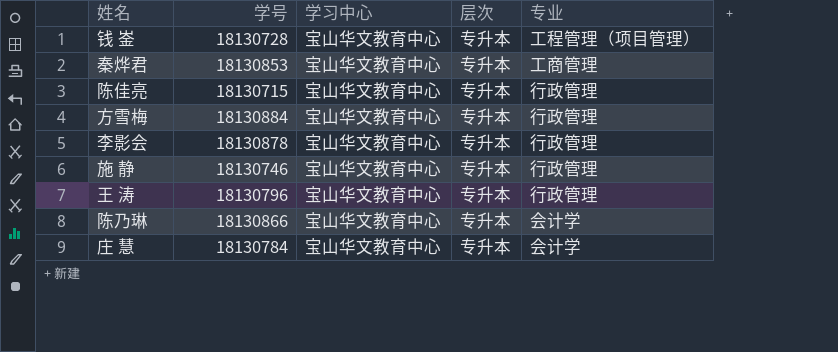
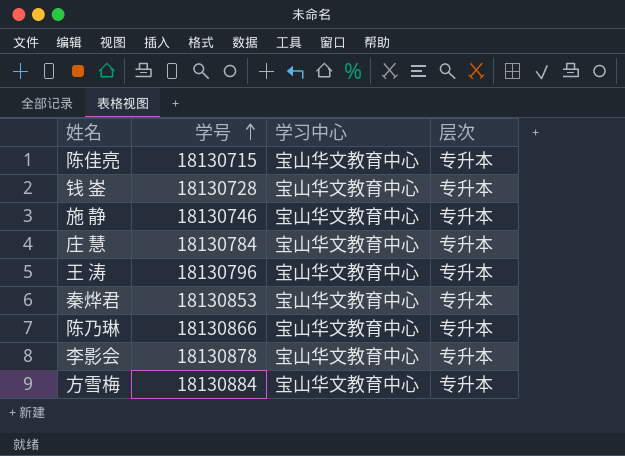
row order: none -> 学号 ascending
column 专业 | position: 5 -> none

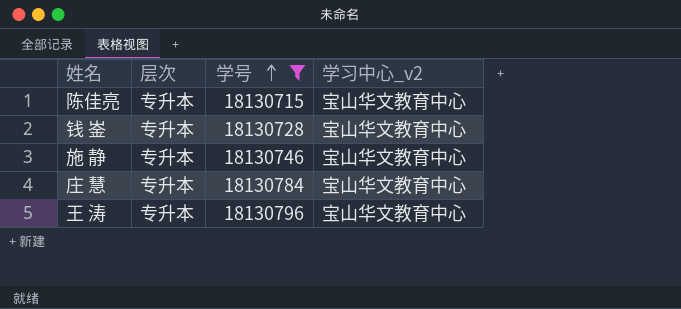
filter: none -> 学号 <= 18130796
column 层次 | position: 4 -> 2
column name: 学习中心 -> 学习中心_v2

